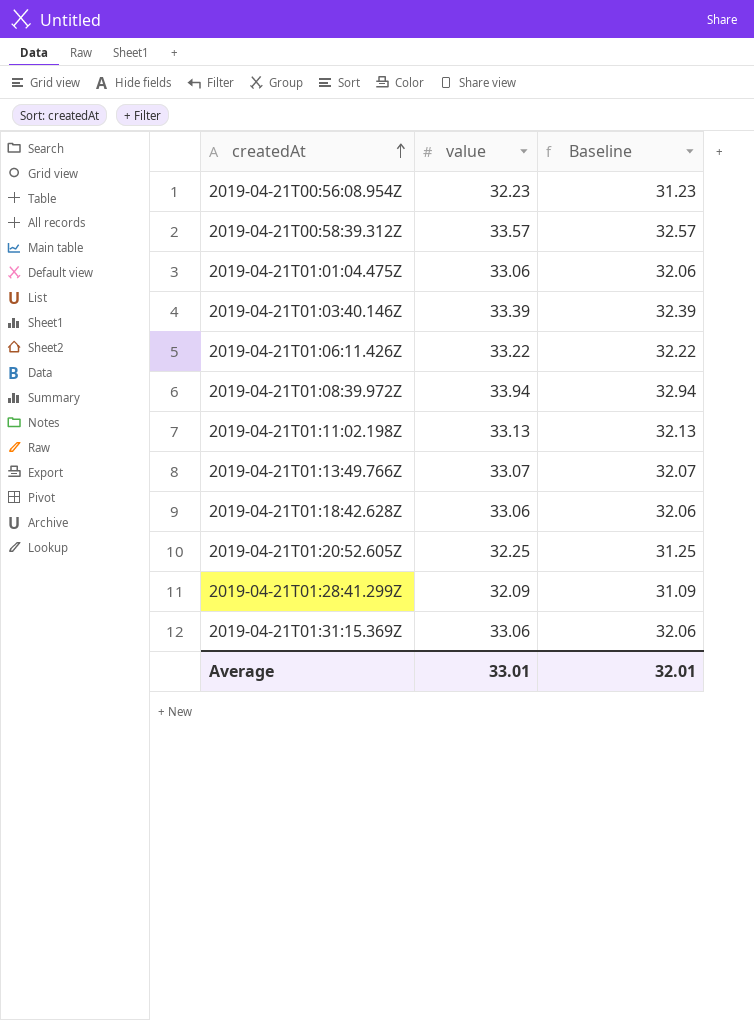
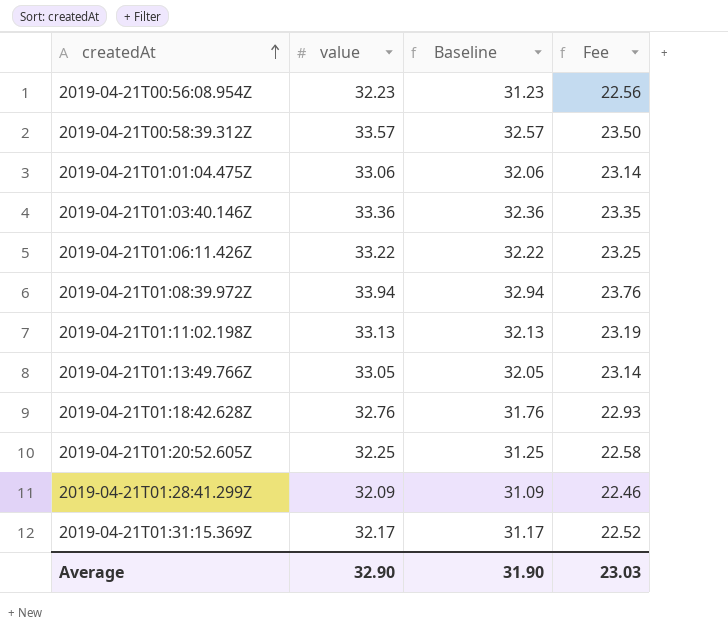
column Fee | formula: none -> [value] * 0.7
2019-04-21T01:03:40.146Z | value: 33.39 -> 33.36
2019-04-21T01:03:40.146Z | Baseline: 32.39 -> 32.36
2019-04-21T01:13:49.766Z | value: 33.07 -> 33.05
2019-04-21T01:13:49.766Z | Baseline: 32.07 -> 32.05
2019-04-21T01:18:42.628Z | value: 33.06 -> 32.76
2019-04-21T01:18:42.628Z | Baseline: 32.06 -> 31.76
2019-04-21T01:31:15.369Z | value: 33.06 -> 32.17
2019-04-21T01:31:15.369Z | Baseline: 32.06 -> 31.17
Average | value: 33.01 -> 32.90
Average | Baseline: 32.01 -> 31.90

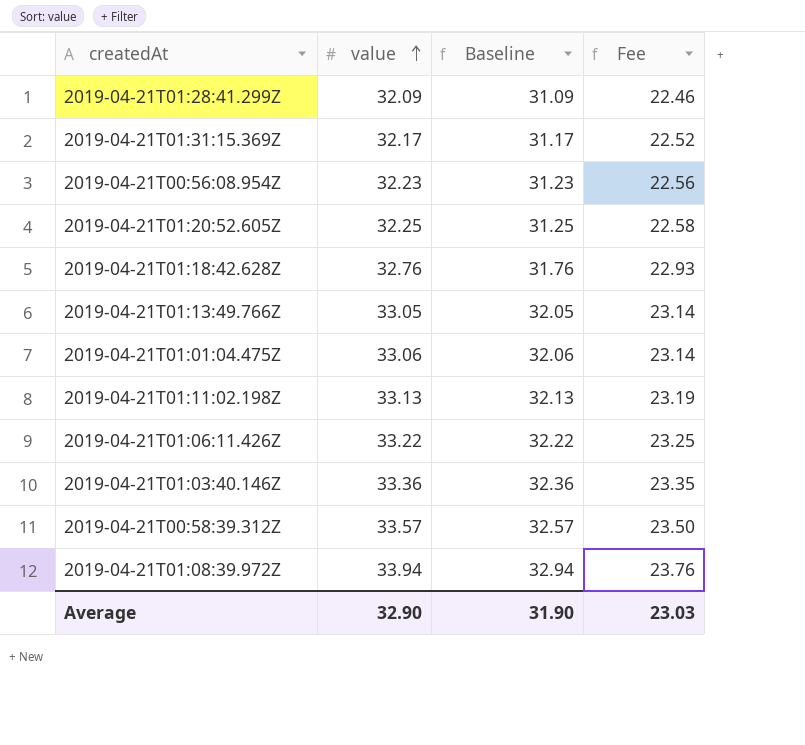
row order: createdAt ascending -> value ascending

